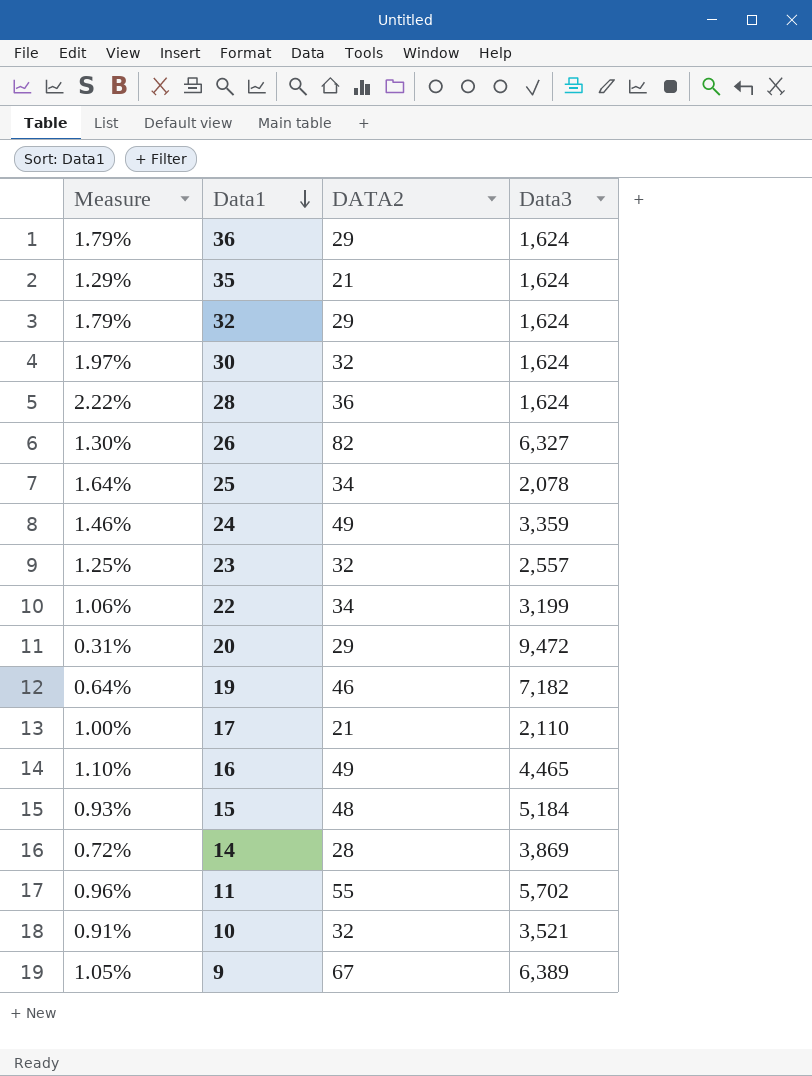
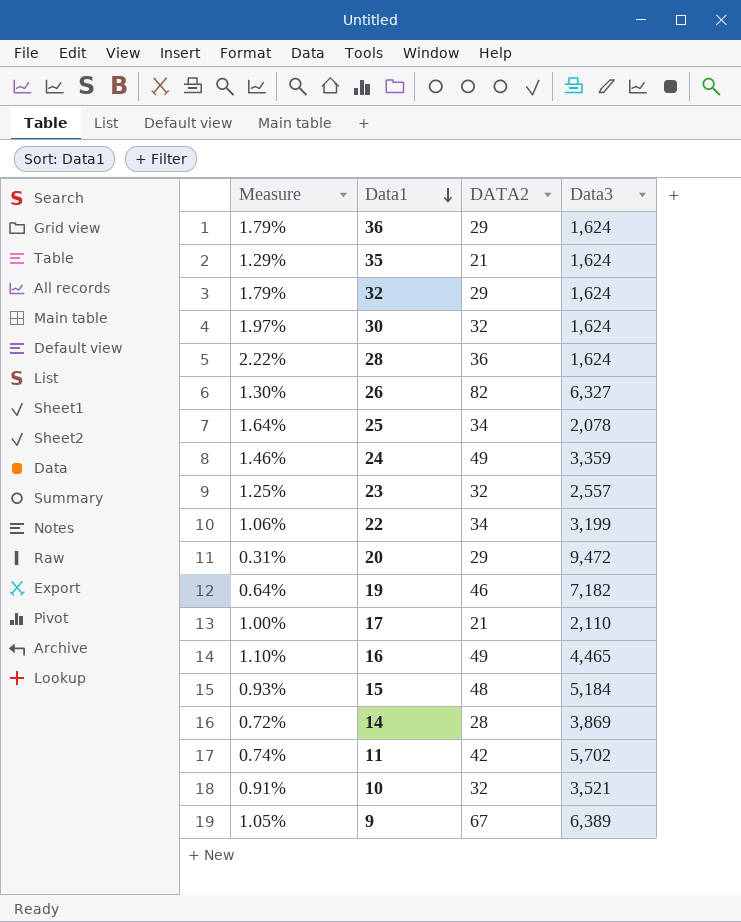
11 | Measure: 0.96% -> 0.74%
11 | DATA2: 55 -> 42

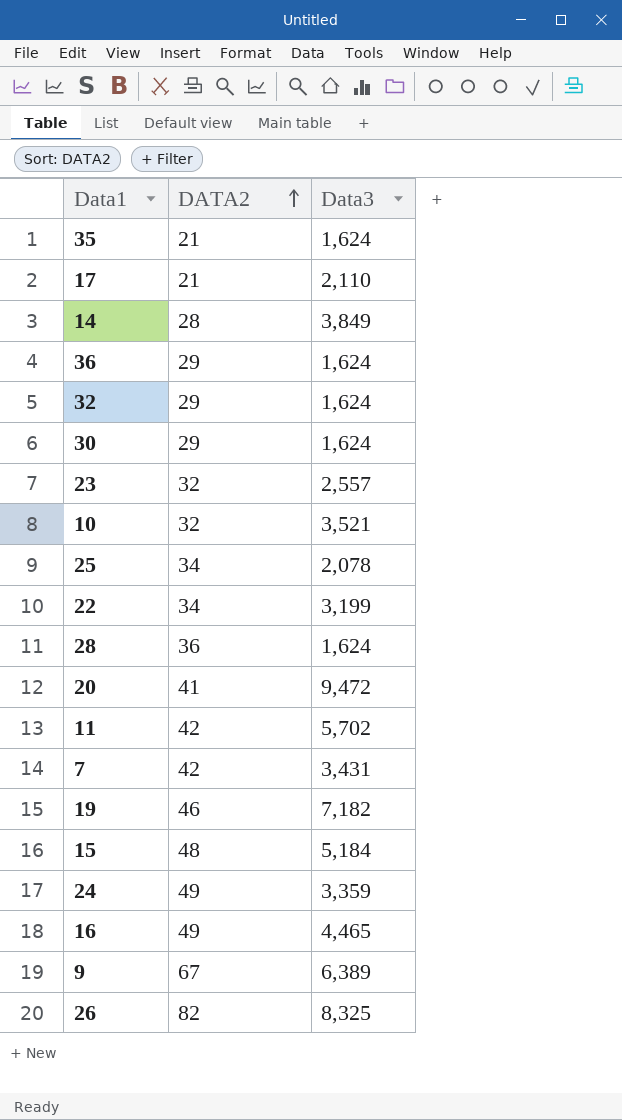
row order: Data1 descending -> DATA2 ascending
column Measure | formula: [DATA2] / [Data3] -> none
14 | Data3: 3,869 -> 3,849
30 | DATA2: 32 -> 29
20 | DATA2: 29 -> 41
row 7: none -> 42 | 3,431
26 | Data3: 6,327 -> 8,325

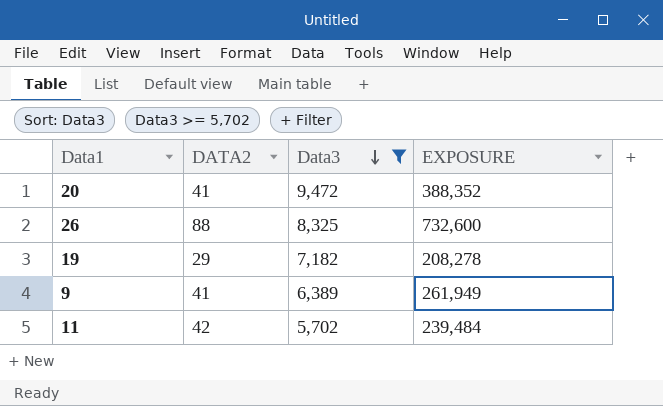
filter: none -> Data3 >= 5,702
row order: DATA2 ascending -> Data3 descending
column EXPOSURE | formula: none -> [DATA2] * [Data3]
26 | DATA2: 82 -> 88
19 | DATA2: 46 -> 29
9 | DATA2: 67 -> 41

